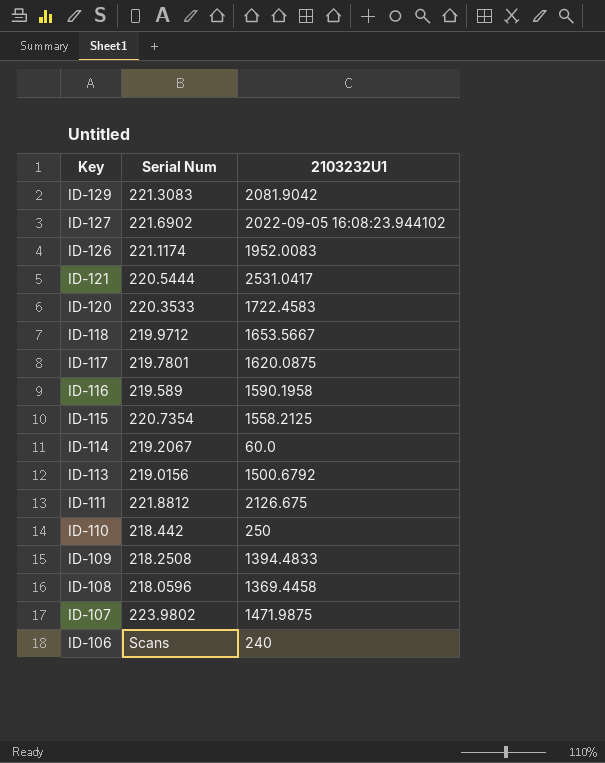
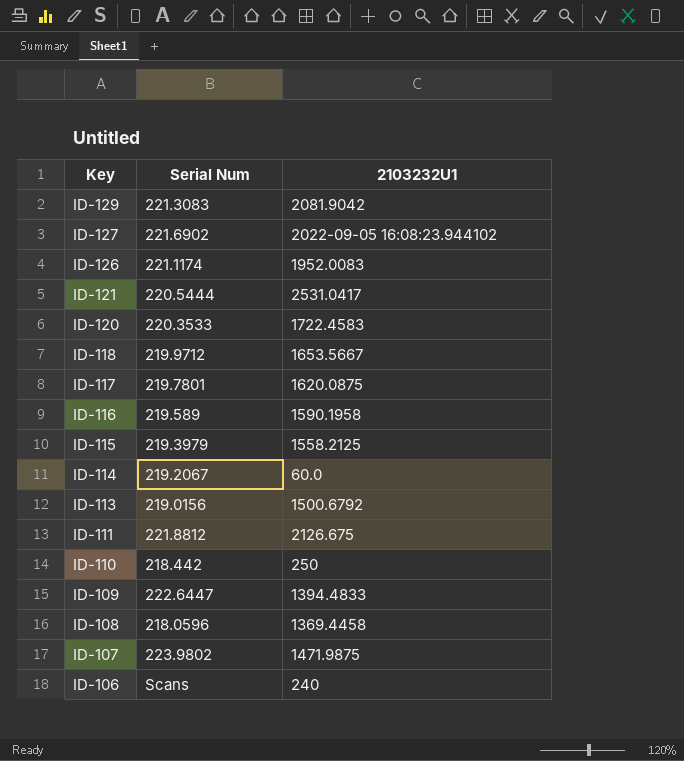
ID-115 | Serial Num: 220.7354 -> 219.3979
ID-109 | Serial Num: 218.2508 -> 222.6447

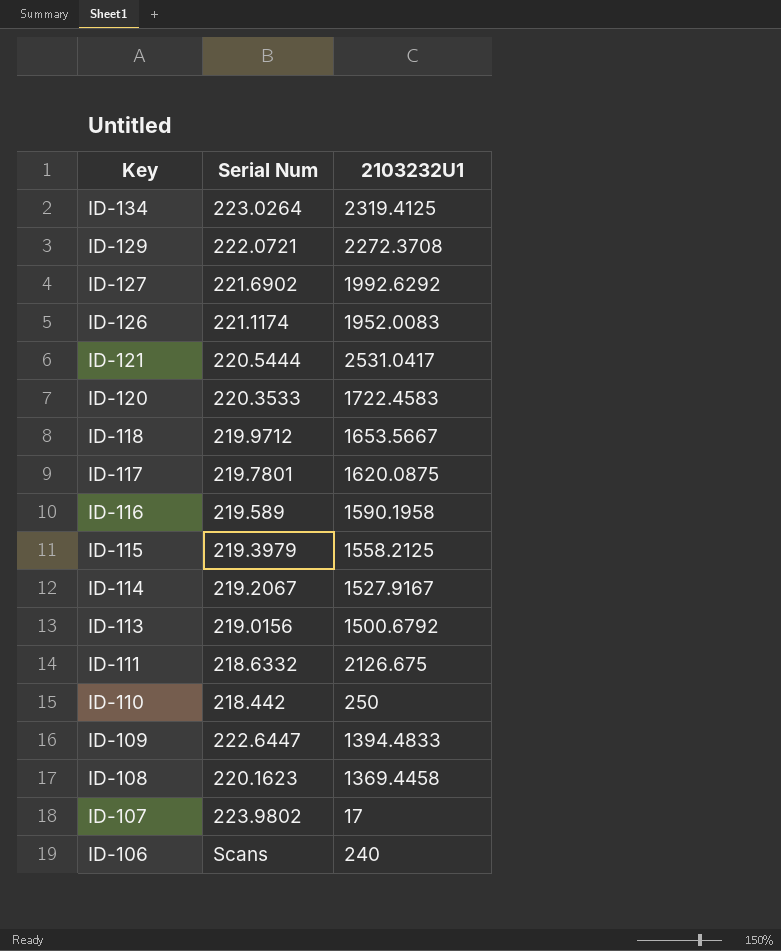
row ID-134: none -> 223.0264 | 2319.4125
ID-129 | Serial Num: 221.3083 -> 222.0721
ID-129 | 2103232U1: 2081.9042 -> 2272.3708
ID-127 | 2103232U1: 2022-09-05 16:08:23.944102 -> 1992.6292
ID-114 | 2103232U1: 60.0 -> 1527.9167
ID-111 | Serial Num: 221.8812 -> 218.6332
ID-108 | Serial Num: 218.0596 -> 220.1623
ID-107 | 2103232U1: 1471.9875 -> 17

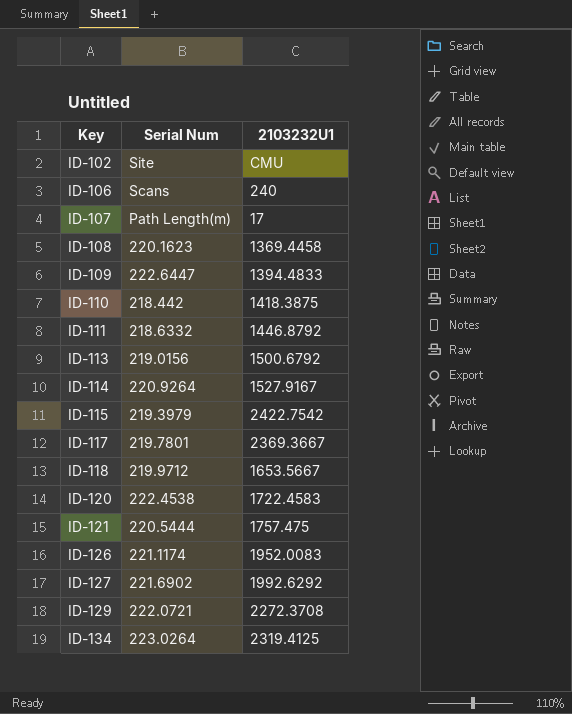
row order: Key descending -> Key ascending
row ID-116: 219.589 | 1590.1958 -> none
row ID-102: none -> Site | CMU
ID-107 | Serial Num: 223.9802 -> Path Length(m)
ID-110 | 2103232U1: 250 -> 1418.3875
ID-111 | 2103232U1: 2126.675 -> 1446.8792
ID-114 | Serial Num: 219.2067 -> 220.9264
ID-115 | 2103232U1: 1558.2125 -> 2422.7542
ID-117 | 2103232U1: 1620.0875 -> 2369.3667
ID-120 | Serial Num: 220.3533 -> 222.4538
ID-121 | 2103232U1: 2531.0417 -> 1757.475

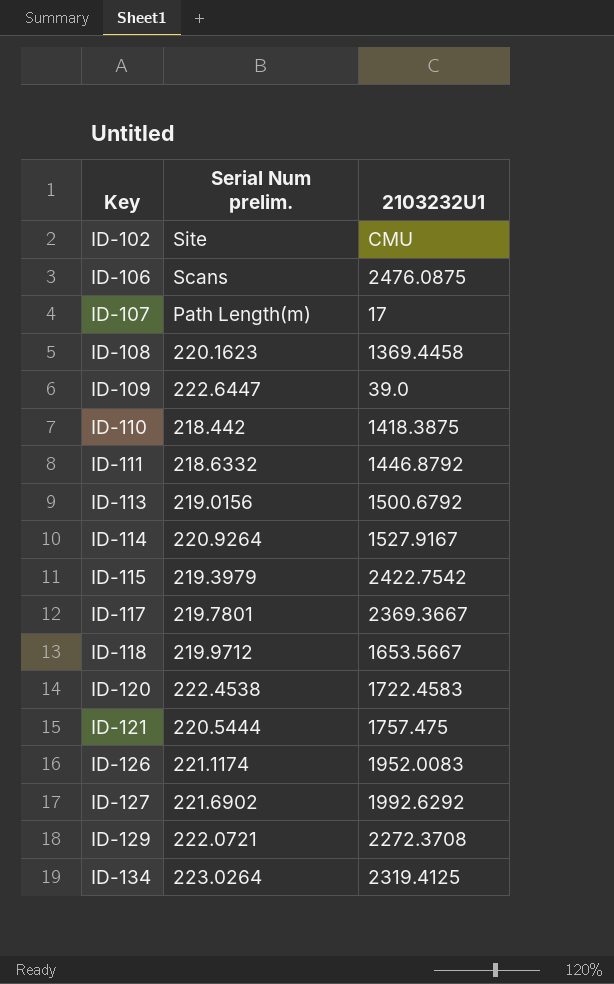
column name: Serial Num -> Serial Num prelim.
ID-106 | 2103232U1: 240 -> 2476.0875
ID-109 | 2103232U1: 1394.4833 -> 39.0

